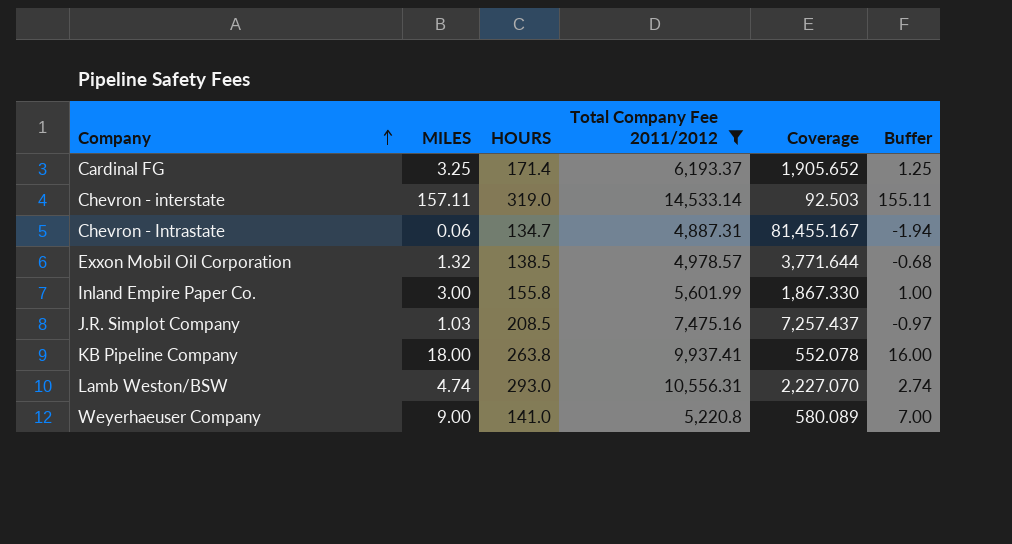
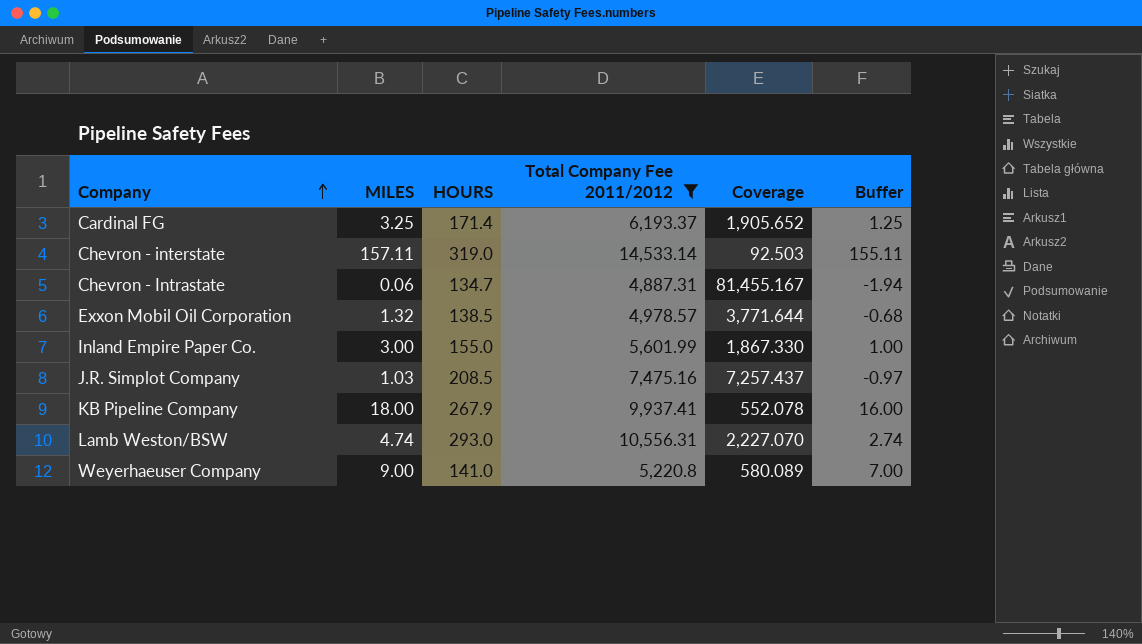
Inland Empire Paper Co. | HOURS: 155.8 -> 155.0
KB Pipeline Company | HOURS: 263.8 -> 267.9

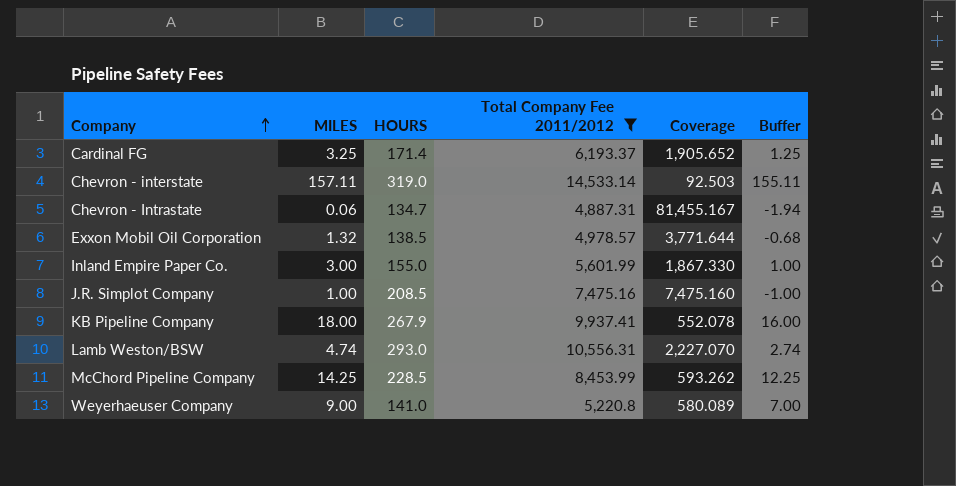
J.R. Simplot Company | MILES: 1.03 -> 1.00
J.R. Simplot Company | Coverage: 7,257.437 -> 7,475.160
J.R. Simplot Company | Buffer: -0.97 -> -1.00
row McChord Pipeline Company: none -> 14.25 | 228.5 | 8,453.99 | 593.262 | 12.25

